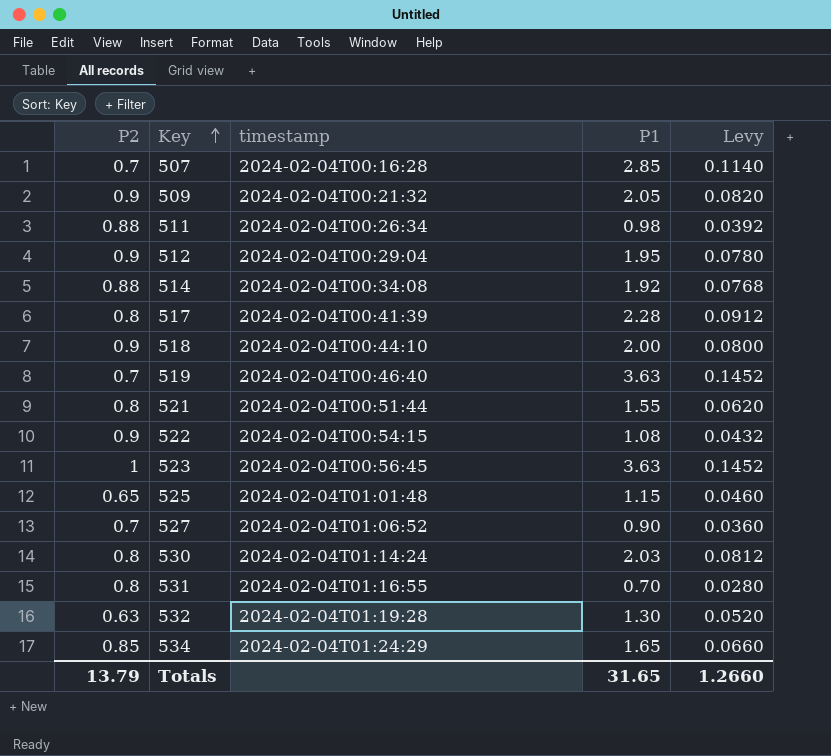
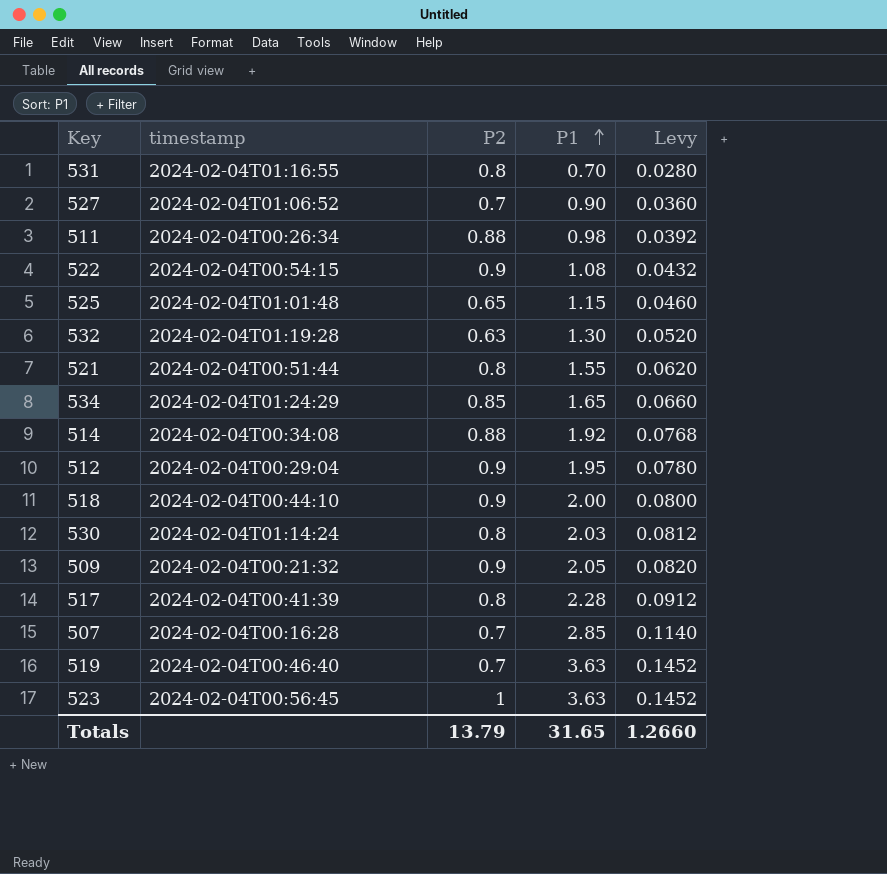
row order: Key ascending -> P1 ascending
column P2 | position: 1 -> 3

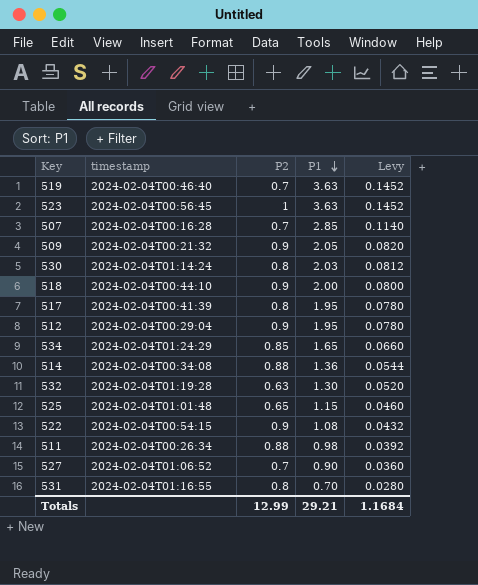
row order: P1 ascending -> P1 descending
row 521: 2024-02-04T00:51:44 | 0.8 | 1.55 | 0.0620 -> none
517 | P1: 2.28 -> 1.95
517 | Levy: 0.0912 -> 0.0780
514 | P1: 1.92 -> 1.36
514 | Levy: 0.0768 -> 0.0544
Totals | P2: 13.79 -> 12.99
Totals | P1: 31.65 -> 29.21
Totals | Levy: 1.2660 -> 1.1684

